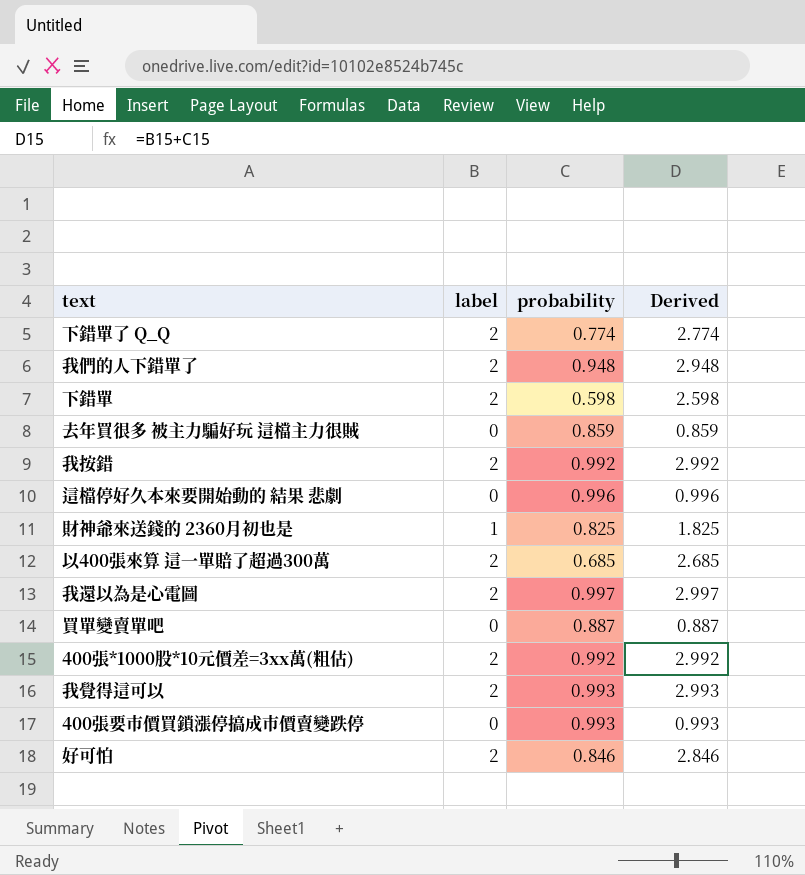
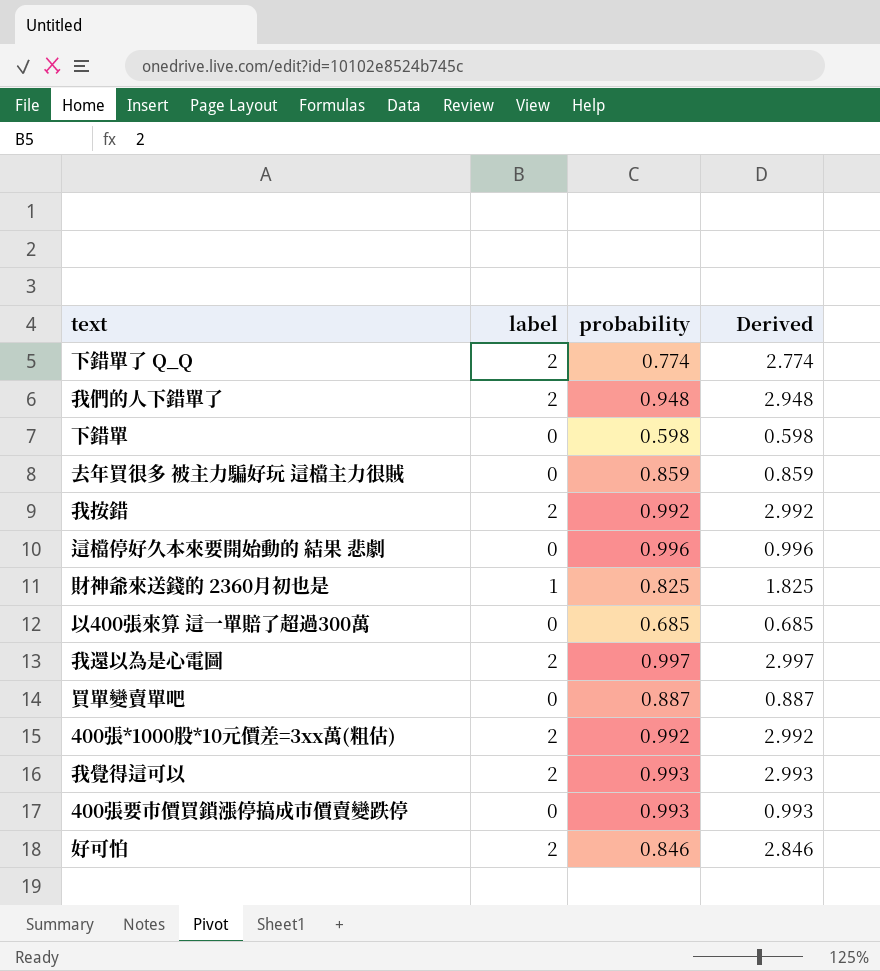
下錯單 | label: 2 -> 0
下錯單 | Derived: 2.598 -> 0.598
以400張來算 這一單賠了超過300萬 | label: 2 -> 0
以400張來算 這一單賠了超過300萬 | Derived: 2.685 -> 0.685

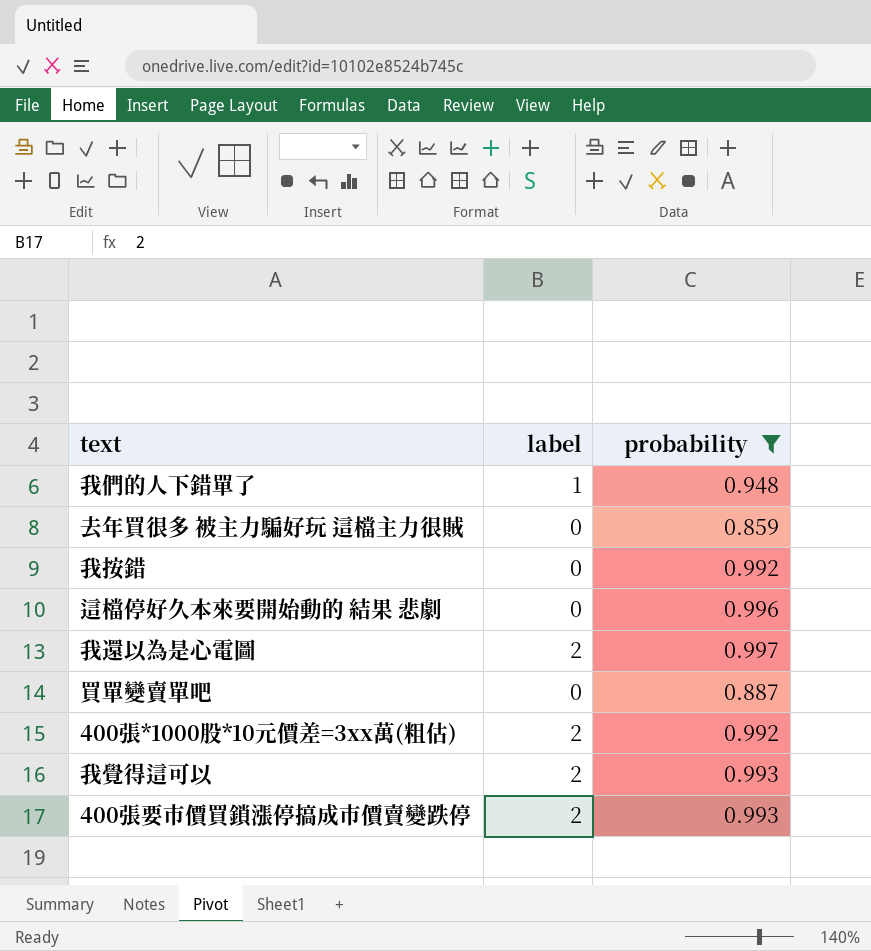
filter: none -> probability >= 0.859
column Derived | formula: [label] + [probability] -> none
我們的人下錯單了 | label: 2 -> 1
我按錯 | label: 2 -> 0
400張要市價買鎖漲停搞成市價賣變跌停 | label: 0 -> 2

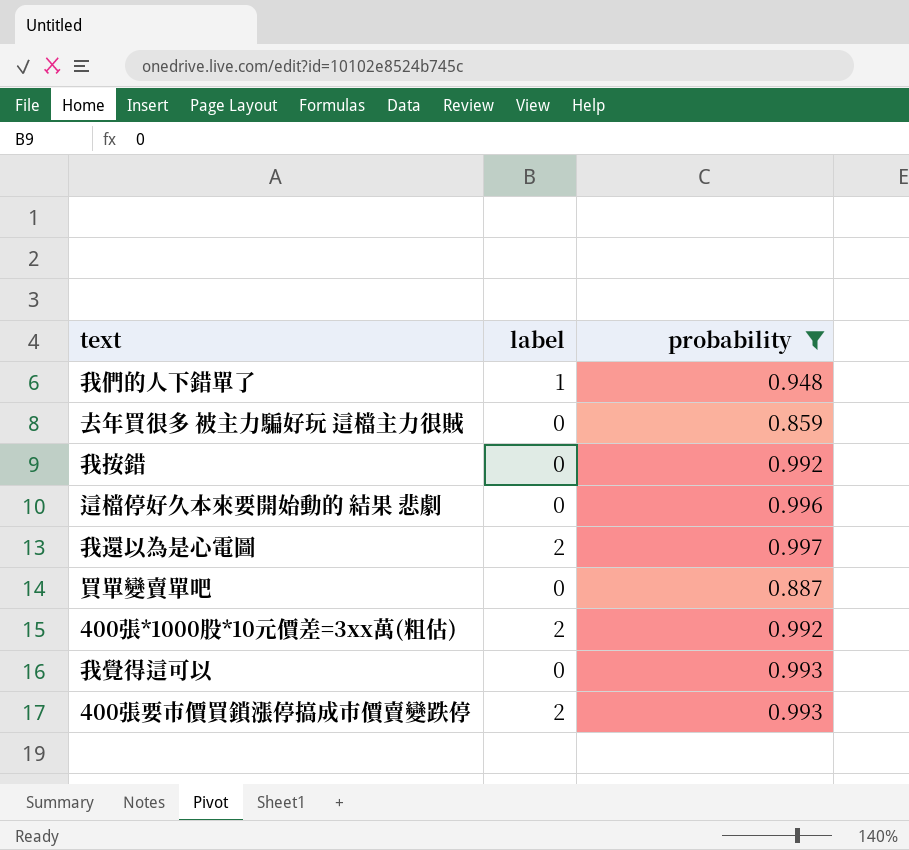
我覺得這可以 | label: 2 -> 0

